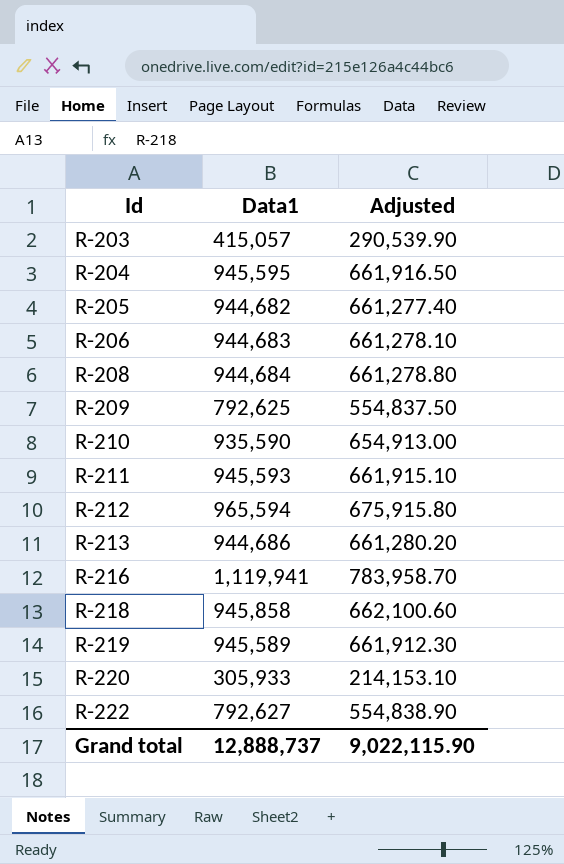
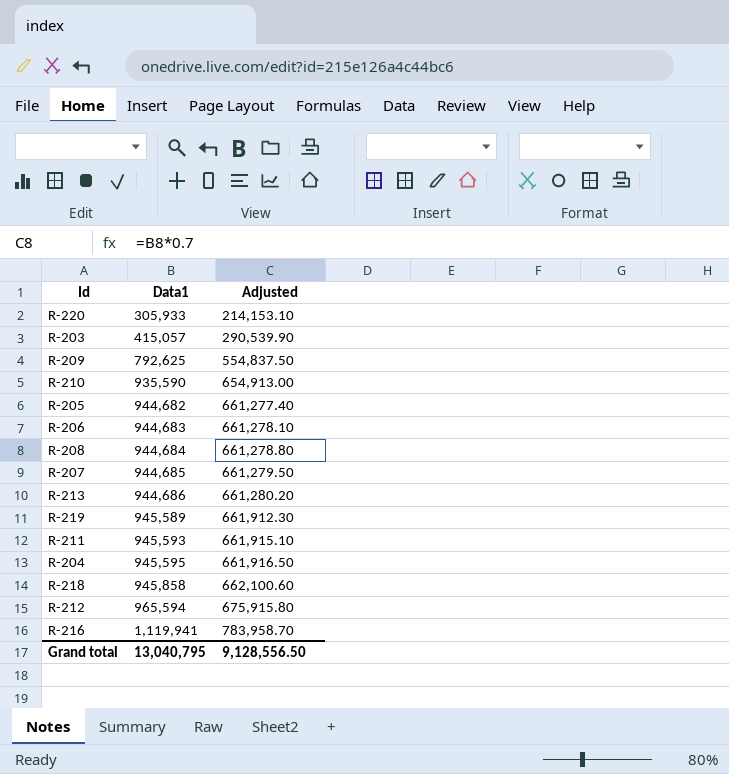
row order: Id ascending -> Data1 ascending
row R-222: 792,627 | 554,838.90 -> none
row R-207: none -> 944,685 | 661,279.50
Grand total | Data1: 12,888,737 -> 13,040,795
Grand total | Adjusted: 9,022,115.90 -> 9,128,556.50

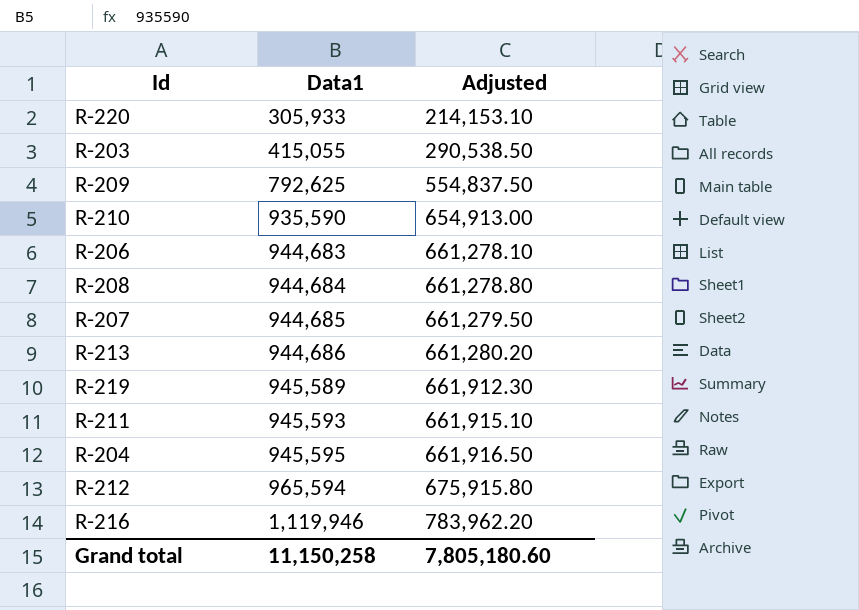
row R-205: 944,682 | 661,277.40 -> none
row R-218: 945,858 | 662,100.60 -> none
R-203 | Data1: 415,057 -> 415,055
R-203 | Adjusted: 290,539.90 -> 290,538.50
R-216 | Data1: 1,119,941 -> 1,119,946
R-216 | Adjusted: 783,958.70 -> 783,962.20
Grand total | Data1: 13,040,795 -> 11,150,258
Grand total | Adjusted: 9,128,556.50 -> 7,805,180.60

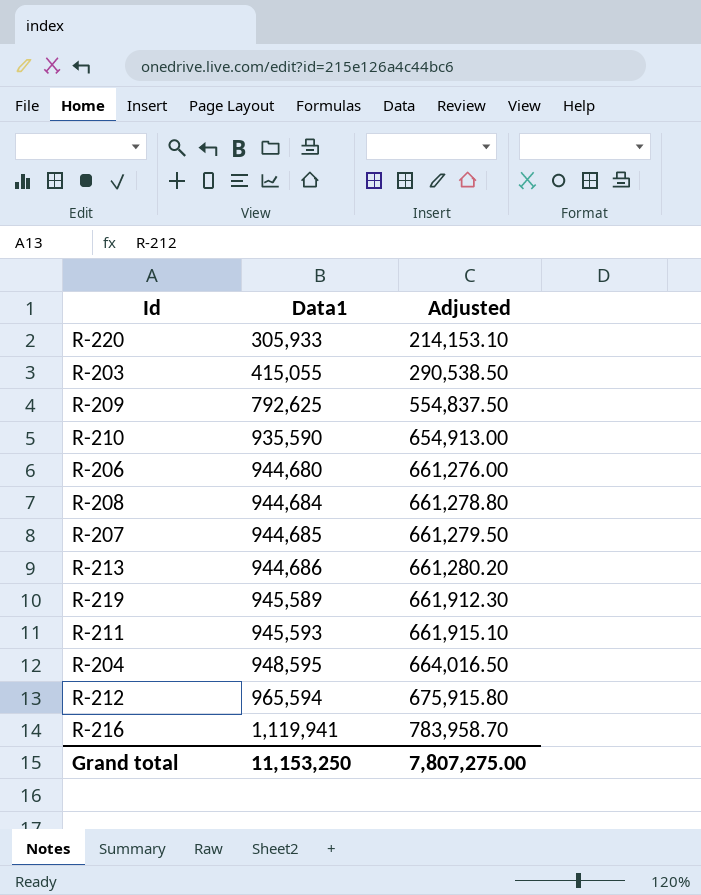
R-206 | Data1: 944,683 -> 944,680
R-206 | Adjusted: 661,278.10 -> 661,276.00
R-204 | Data1: 945,595 -> 948,595
R-204 | Adjusted: 661,916.50 -> 664,016.50
R-216 | Data1: 1,119,946 -> 1,119,941
R-216 | Adjusted: 783,962.20 -> 783,958.70
Grand total | Data1: 11,150,258 -> 11,153,250
Grand total | Adjusted: 7,805,180.60 -> 7,807,275.00

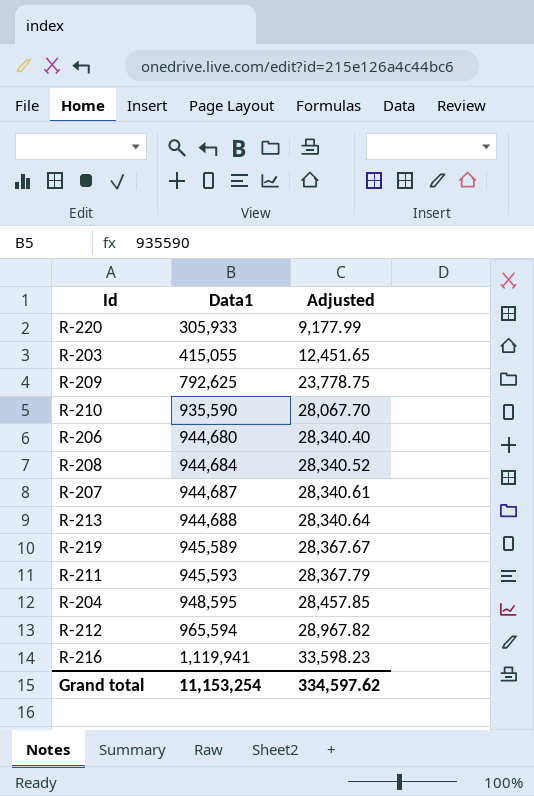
column Adjusted | formula: [Data1] * 0.7 -> [Data1] * 0.03
R-207 | Data1: 944,685 -> 944,687
R-213 | Data1: 944,686 -> 944,688
Grand total | Data1: 11,153,250 -> 11,153,254
Grand total | Adjusted: 7,807,275.00 -> 334,597.62

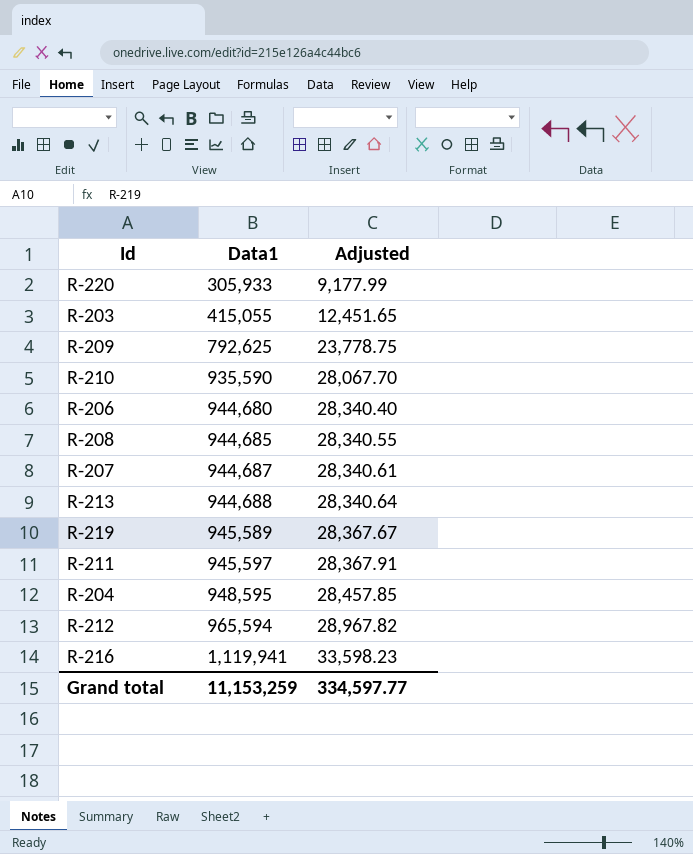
R-208 | Data1: 944,684 -> 944,685
R-208 | Adjusted: 28,340.52 -> 28,340.55
R-211 | Data1: 945,593 -> 945,597
R-211 | Adjusted: 28,367.79 -> 28,367.91
Grand total | Data1: 11,153,254 -> 11,153,259
Grand total | Adjusted: 334,597.62 -> 334,597.77

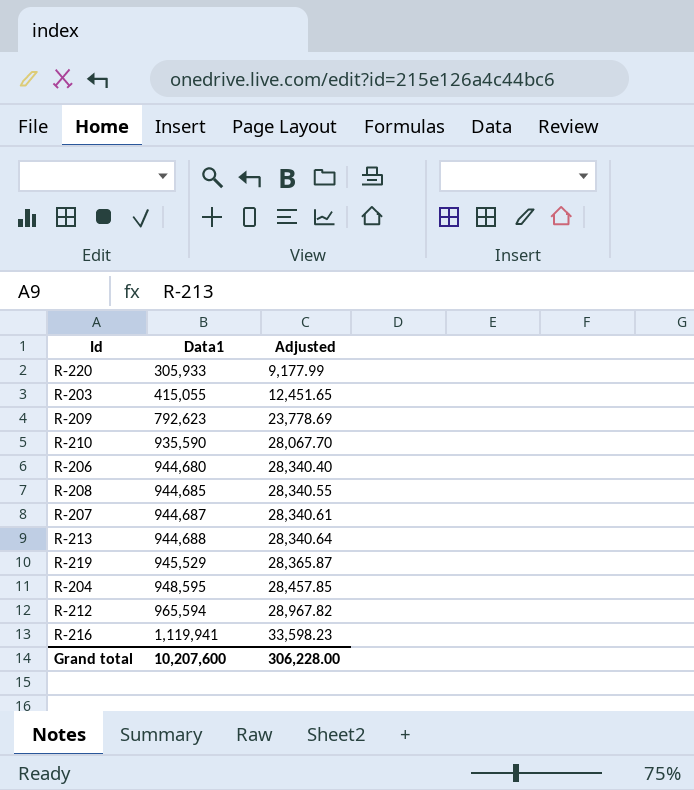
row R-211: 945,597 | 28,367.91 -> none
R-209 | Data1: 792,625 -> 792,623
R-209 | Adjusted: 23,778.75 -> 23,778.69
R-219 | Data1: 945,589 -> 945,529
R-219 | Adjusted: 28,367.67 -> 28,365.87
Grand total | Data1: 11,153,259 -> 10,207,600
Grand total | Adjusted: 334,597.77 -> 306,228.00

